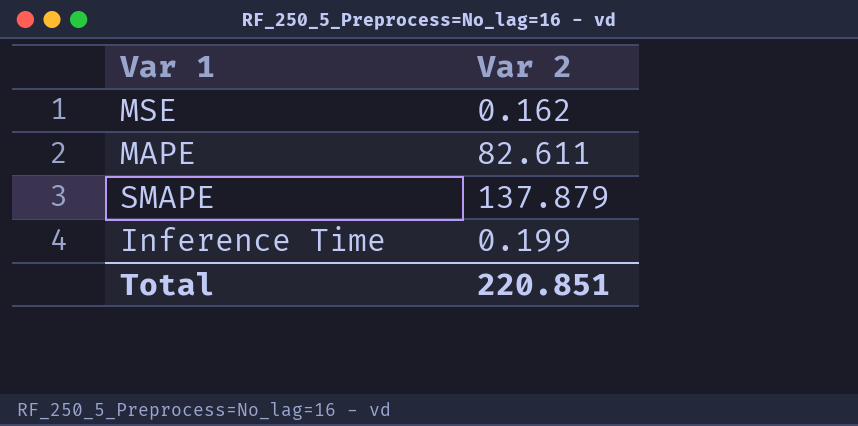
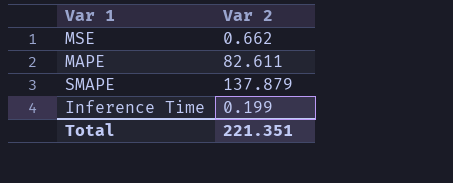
MSE | Var 2: 0.162 -> 0.662
Total | Var 2: 220.851 -> 221.351

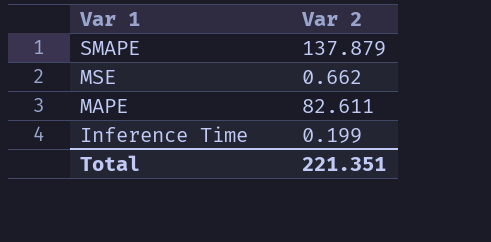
row order: none -> Var 1 descending

